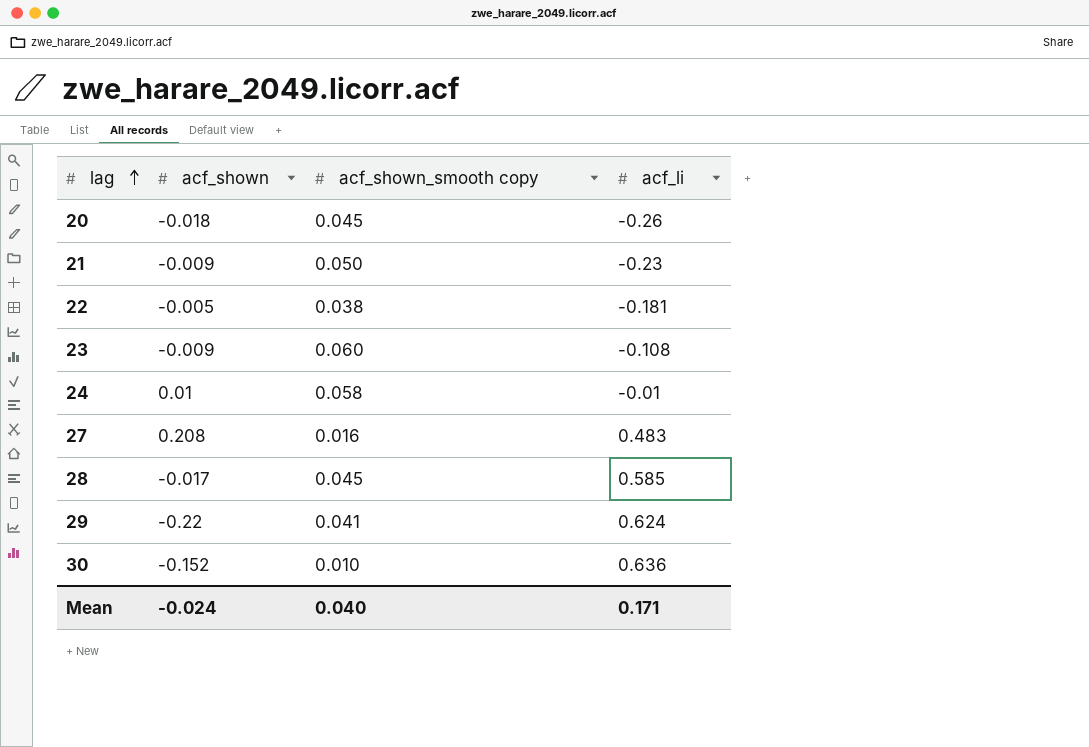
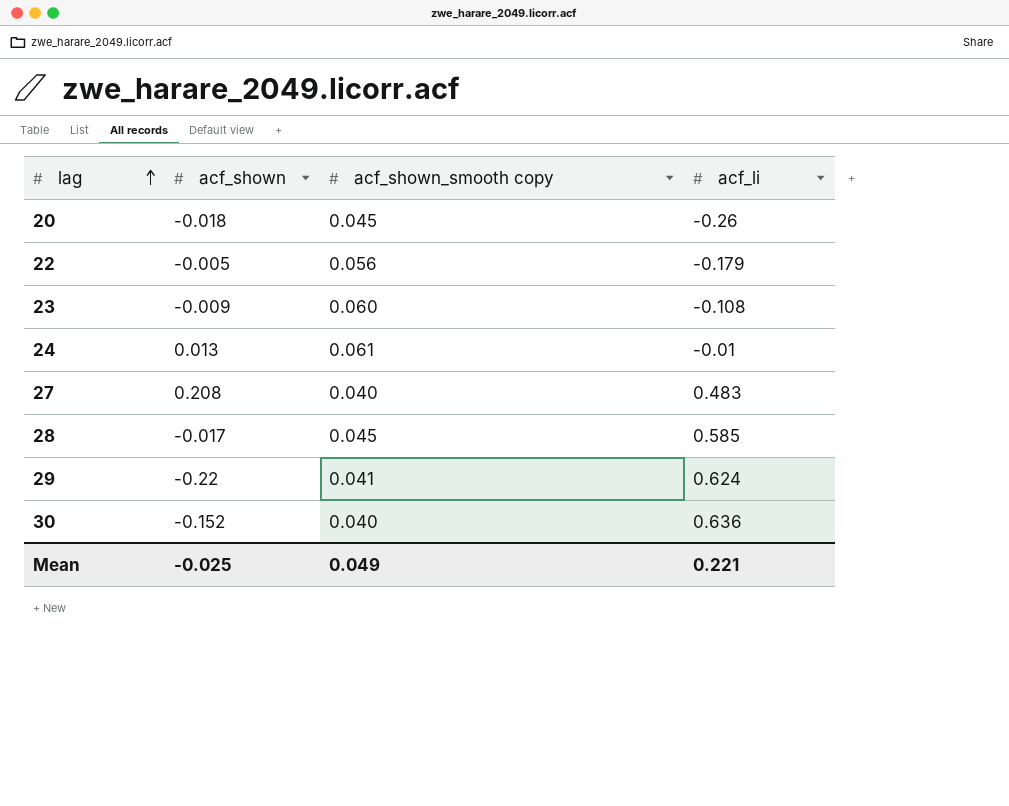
row 21: -0.009 | 0.050 | -0.23 -> none
22 | acf_shown_smooth copy: 0.038 -> 0.056
22 | acf_li: -0.181 -> -0.179
24 | acf_shown: 0.01 -> 0.013
24 | acf_shown_smooth copy: 0.058 -> 0.061
27 | acf_shown_smooth copy: 0.016 -> 0.040
30 | acf_shown_smooth copy: 0.010 -> 0.040
Mean | acf_shown: -0.024 -> -0.025
Mean | acf_shown_smooth copy: 0.040 -> 0.049
Mean | acf_li: 0.171 -> 0.221

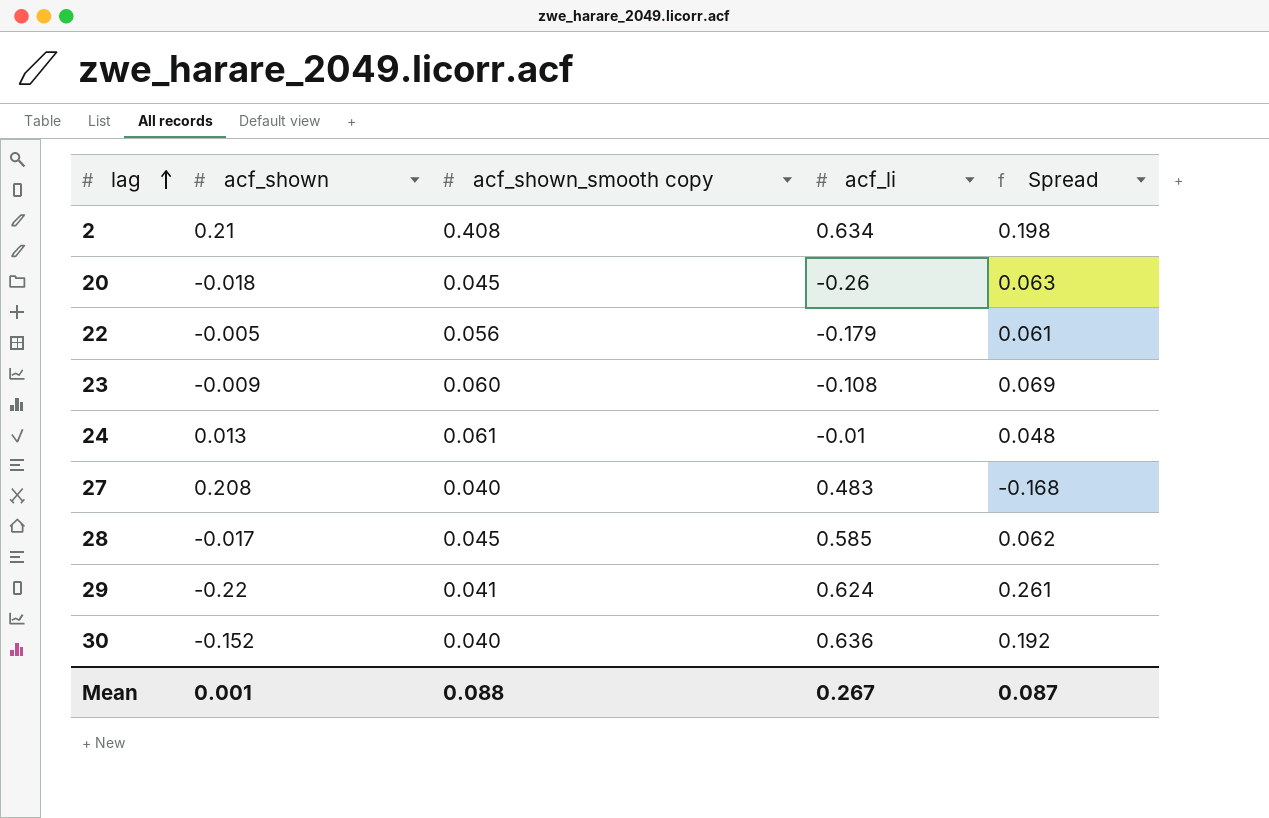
column Spread | formula: none -> [acf_shown_smooth copy] - [acf_shown]
row 2: none -> 0.21 | 0.408 | 0.634 | 0.198
Mean | acf_shown: -0.025 -> 0.001
Mean | acf_shown_smooth copy: 0.049 -> 0.088
Mean | acf_li: 0.221 -> 0.267

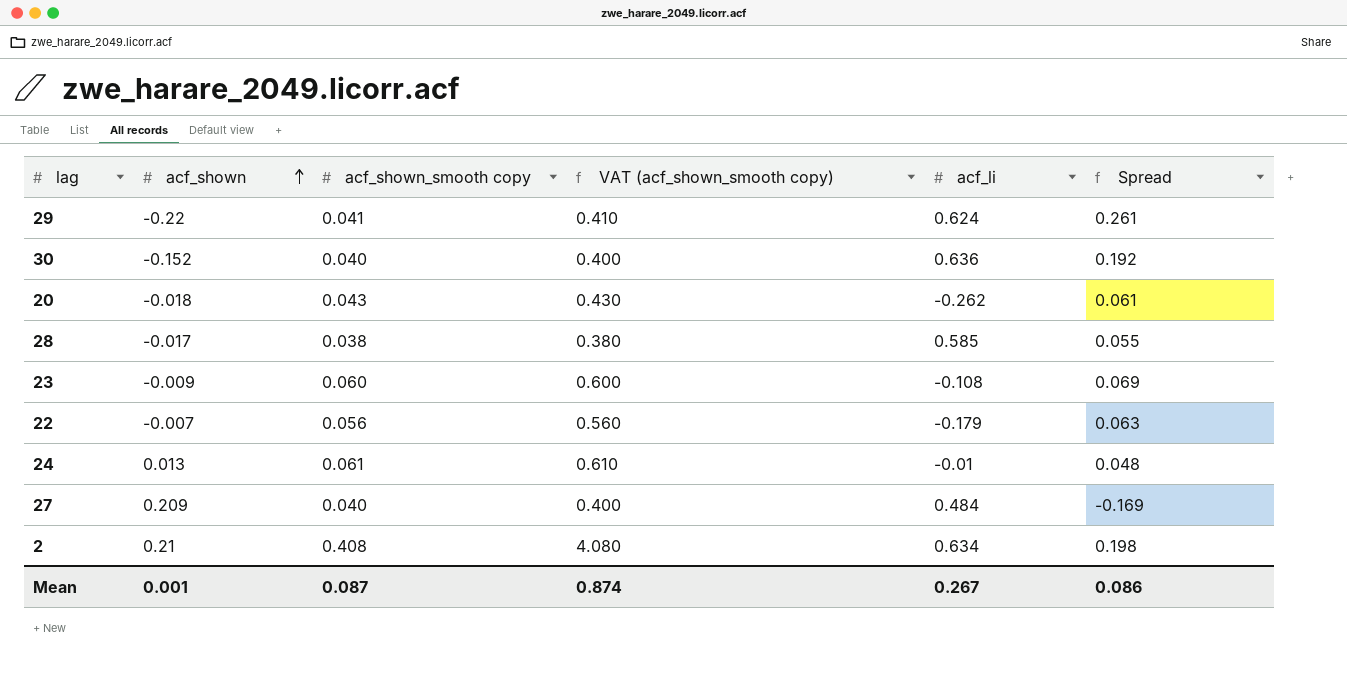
row order: lag ascending -> acf_shown ascending
column VAT (acf_shown_smooth copy) | formula: none -> [acf_shown_smooth copy] * 10
20 | acf_shown_smooth copy: 0.045 -> 0.043
20 | acf_li: -0.26 -> -0.262
20 | Spread: 0.063 -> 0.061
28 | acf_shown_smooth copy: 0.045 -> 0.038
28 | Spread: 0.062 -> 0.055
22 | acf_shown: -0.005 -> -0.007
22 | Spread: 0.061 -> 0.063
27 | acf_shown: 0.208 -> 0.209
27 | acf_li: 0.483 -> 0.484
27 | Spread: -0.168 -> -0.169
Mean | acf_shown_smooth copy: 0.088 -> 0.087
Mean | Spread: 0.087 -> 0.086

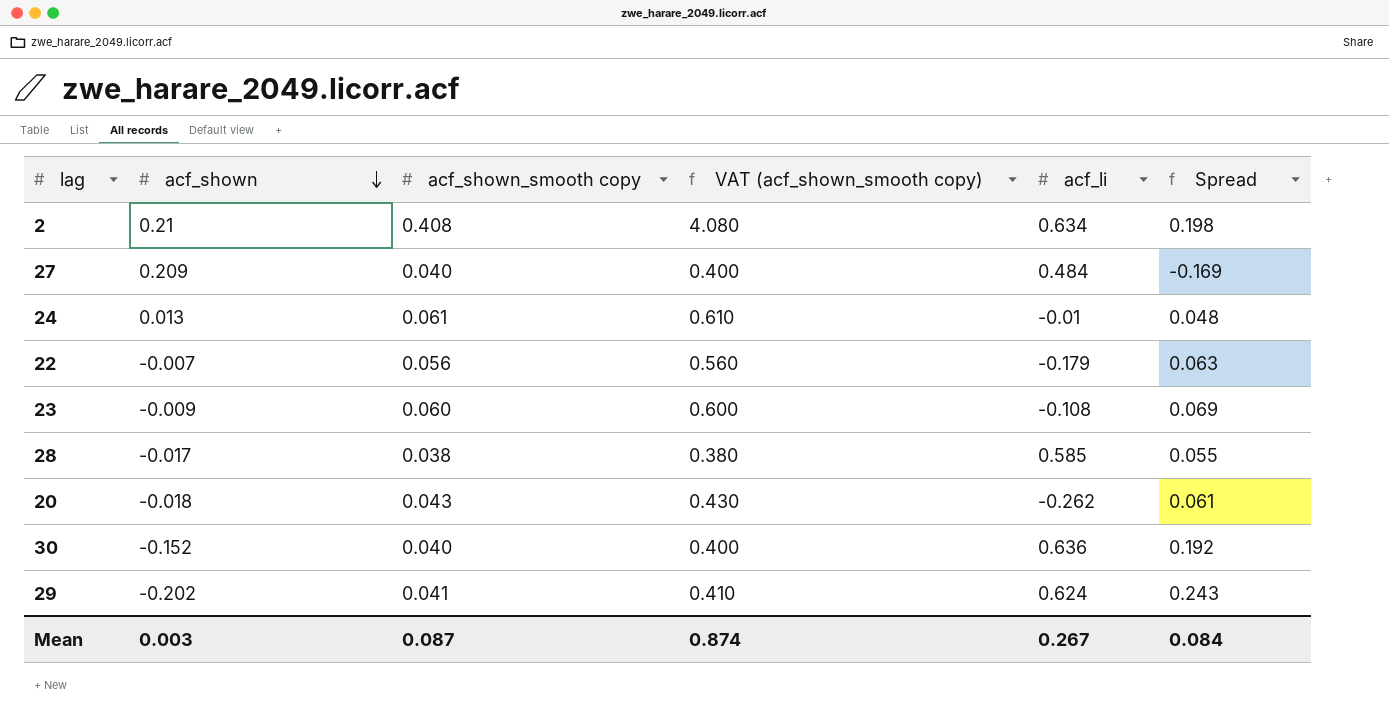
row order: acf_shown ascending -> acf_shown descending
29 | acf_shown: -0.22 -> -0.202
29 | Spread: 0.261 -> 0.243
Mean | acf_shown: 0.001 -> 0.003
Mean | Spread: 0.086 -> 0.084

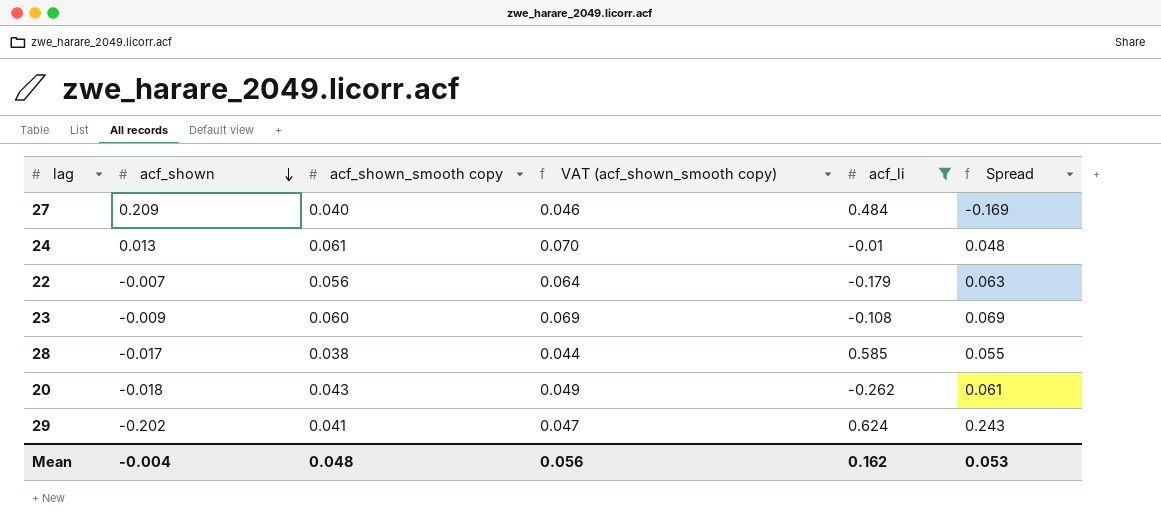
filter: none -> acf_li <= 0.624
column VAT (acf_shown_smooth copy) | formula: [acf_shown_smooth copy] * 10 -> [acf_shown_smooth copy] * 1.15
Mean | acf_shown: 0.003 -> -0.004
Mean | acf_shown_smooth copy: 0.087 -> 0.048
Mean | VAT (acf_shown_smooth copy): 0.874 -> 0.056
Mean | acf_li: 0.267 -> 0.162
Mean | Spread: 0.084 -> 0.053

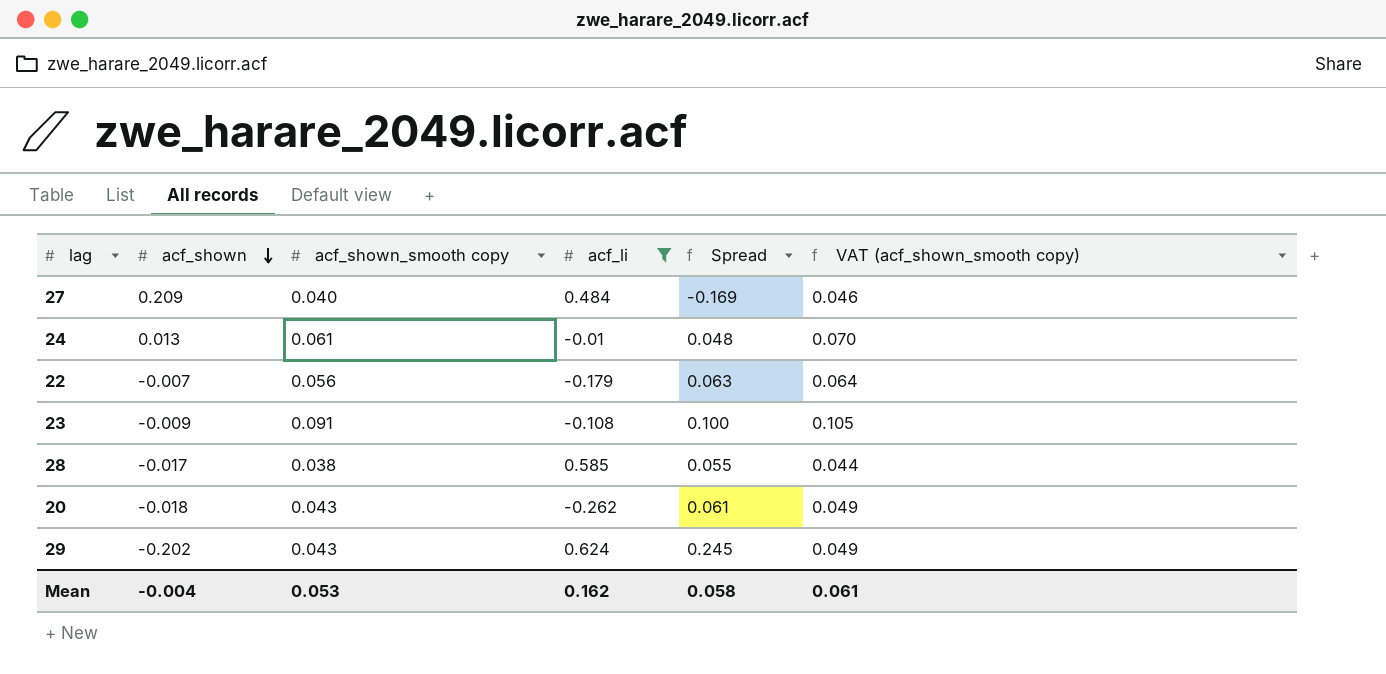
column VAT (acf_shown_smooth copy) | position: 4 -> 6
23 | acf_shown_smooth copy: 0.060 -> 0.091
23 | Spread: 0.069 -> 0.100
23 | VAT (acf_shown_smooth copy): 0.069 -> 0.105
29 | acf_shown_smooth copy: 0.041 -> 0.043
29 | Spread: 0.243 -> 0.245
29 | VAT (acf_shown_smooth copy): 0.047 -> 0.049
Mean | acf_shown_smooth copy: 0.048 -> 0.053
Mean | Spread: 0.053 -> 0.058
Mean | VAT (acf_shown_smooth copy): 0.056 -> 0.061

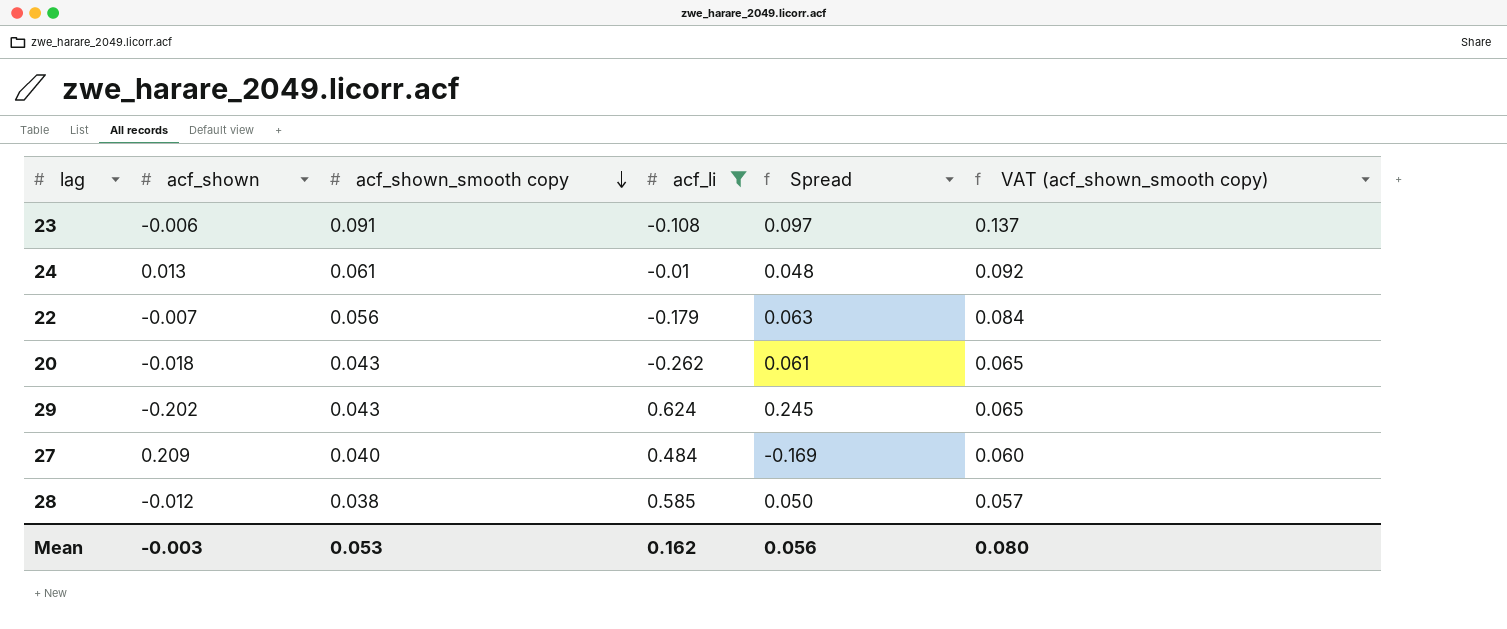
row order: acf_shown descending -> acf_shown_smooth copy descending
column VAT (acf_shown_smooth copy) | formula: [acf_shown_smooth copy] * 1.15 -> [acf_shown_smooth copy] * 1.5
23 | acf_shown: -0.009 -> -0.006
23 | Spread: 0.100 -> 0.097
28 | acf_shown: -0.017 -> -0.012
28 | Spread: 0.055 -> 0.050
Mean | acf_shown: -0.004 -> -0.003
Mean | Spread: 0.058 -> 0.056
Mean | VAT (acf_shown_smooth copy): 0.061 -> 0.080

